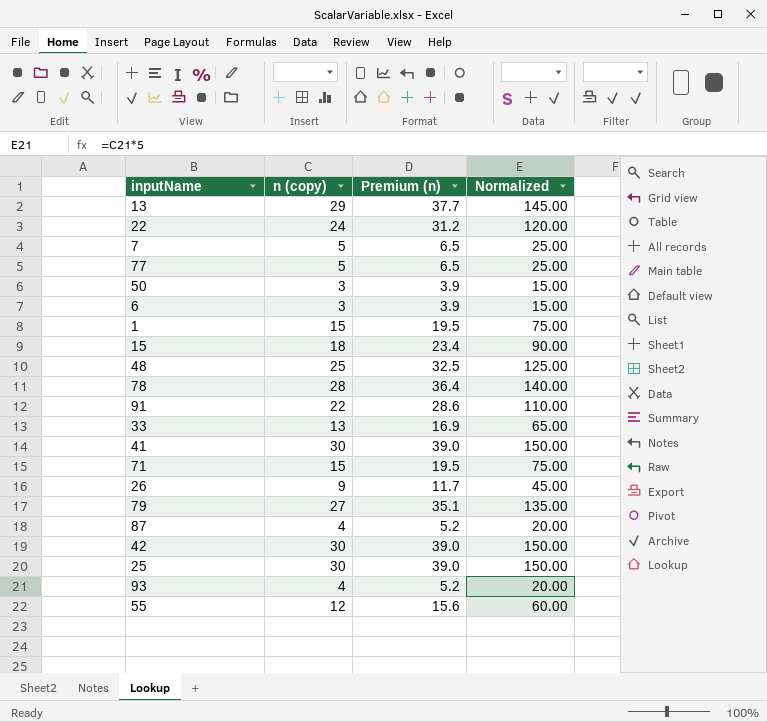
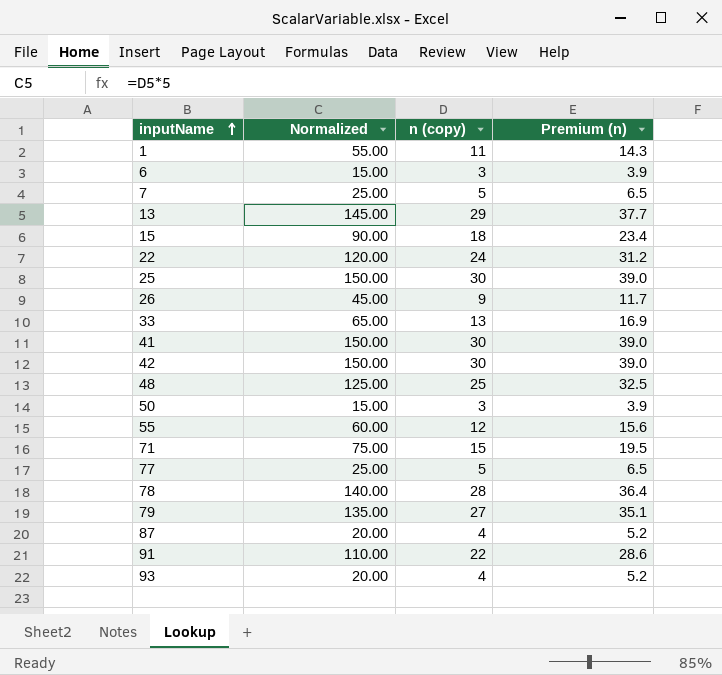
row order: none -> inputName ascending
column Normalized | position: 4 -> 2
1 | Normalized: 75.00 -> 55.00
1 | n (copy): 15 -> 11
1 | Premium (n): 19.5 -> 14.3

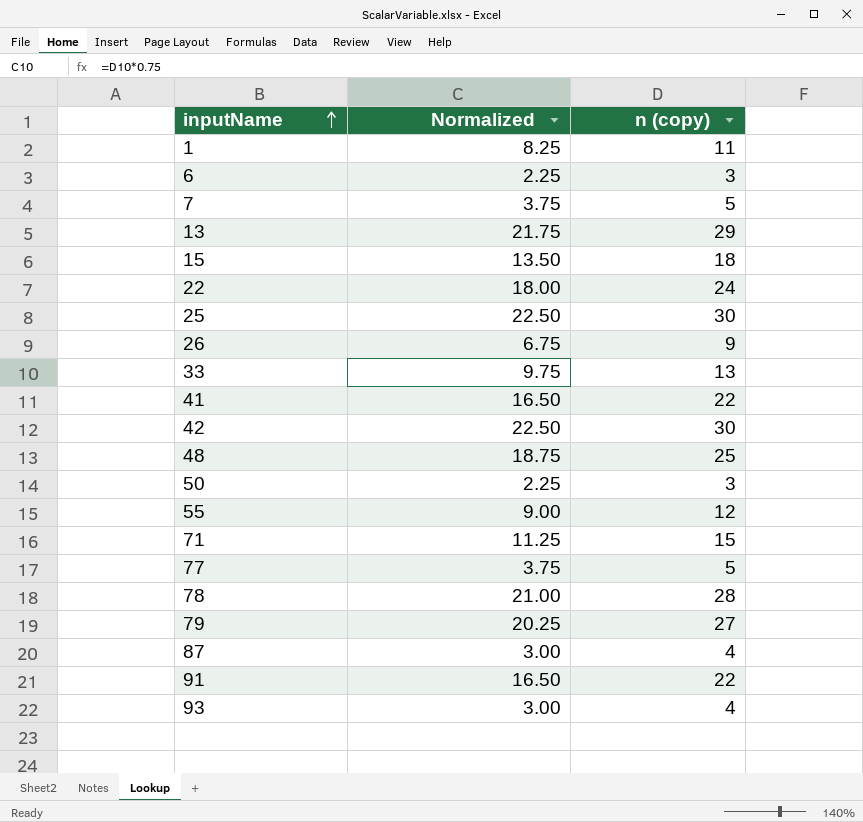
column Premium (n) | formula: [n (copy)] * 1.3 -> none
column Normalized | formula: [n (copy)] * 5 -> [n (copy)] * 0.75
41 | n (copy): 30 -> 22

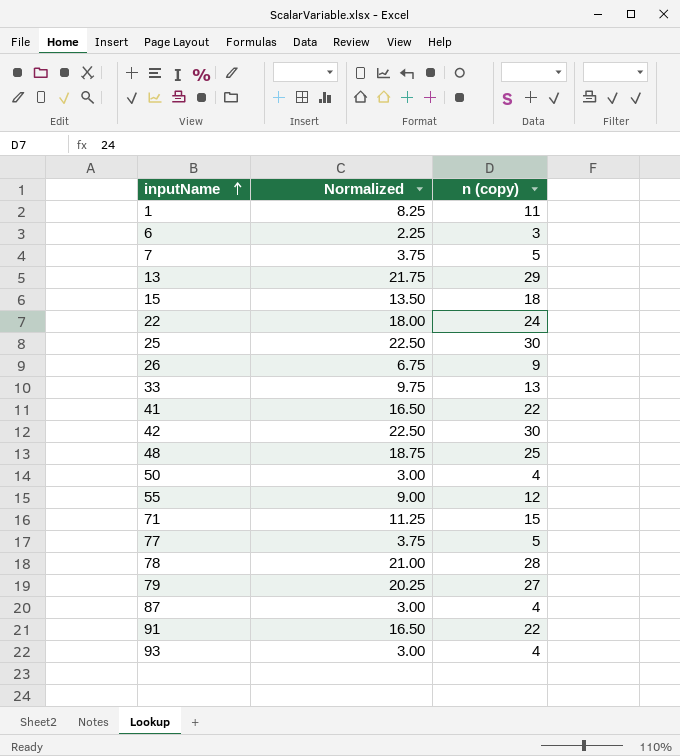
50 | Normalized: 2.25 -> 3.00
50 | n (copy): 3 -> 4

